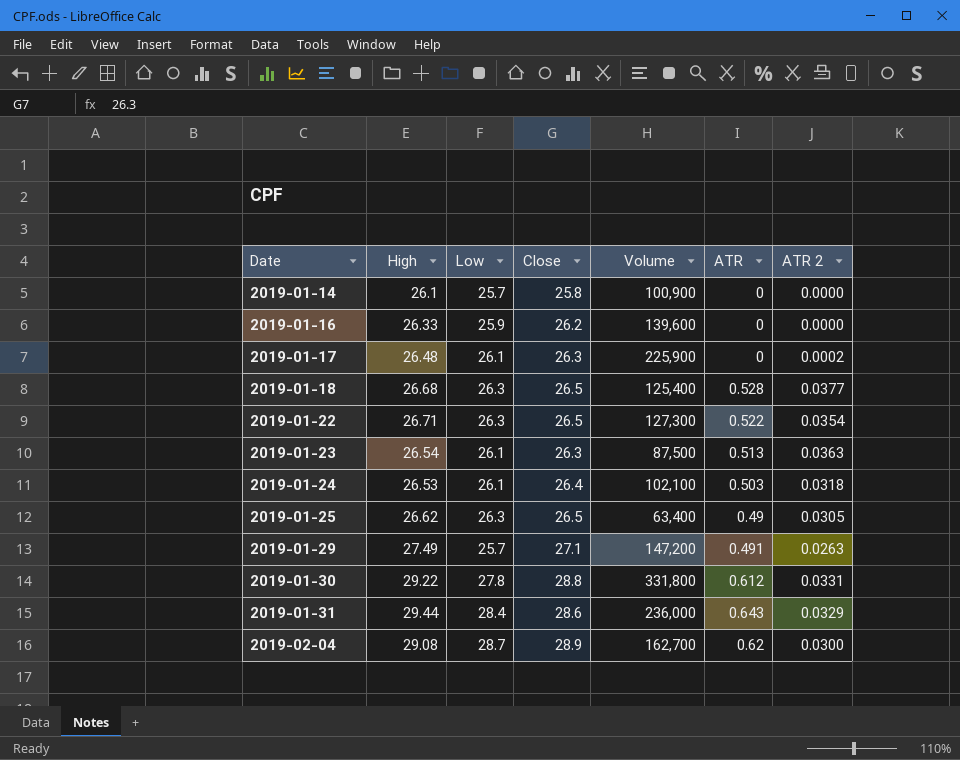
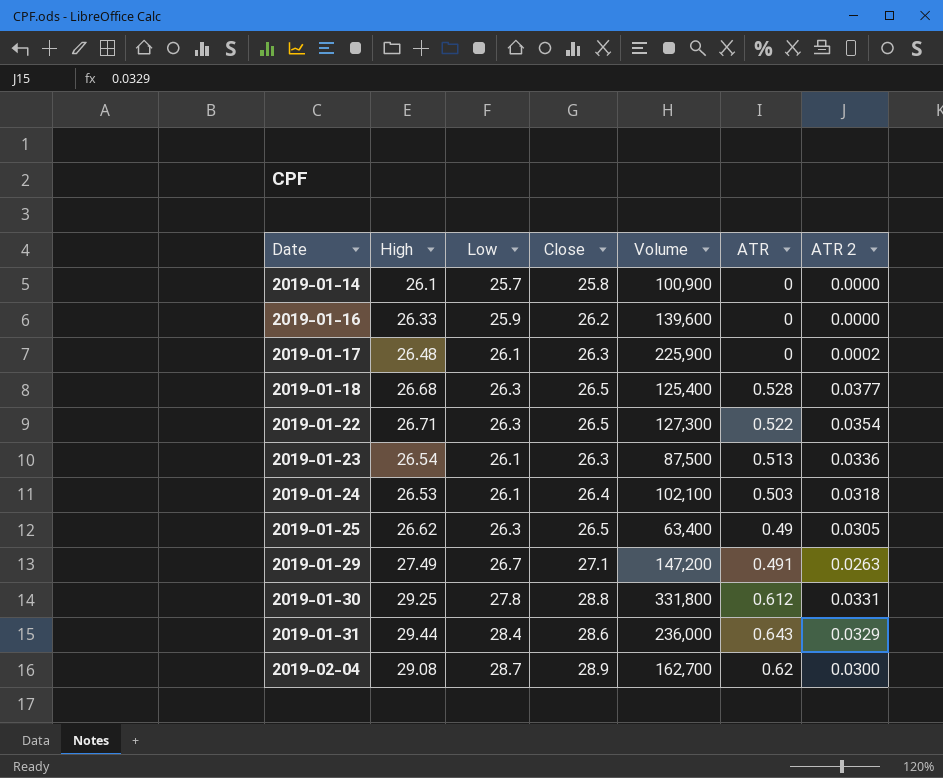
2019-01-23 | ATR 2: 0.0363 -> 0.0336
2019-01-29 | Low: 25.7 -> 26.7
2019-01-30 | High: 29.22 -> 29.25

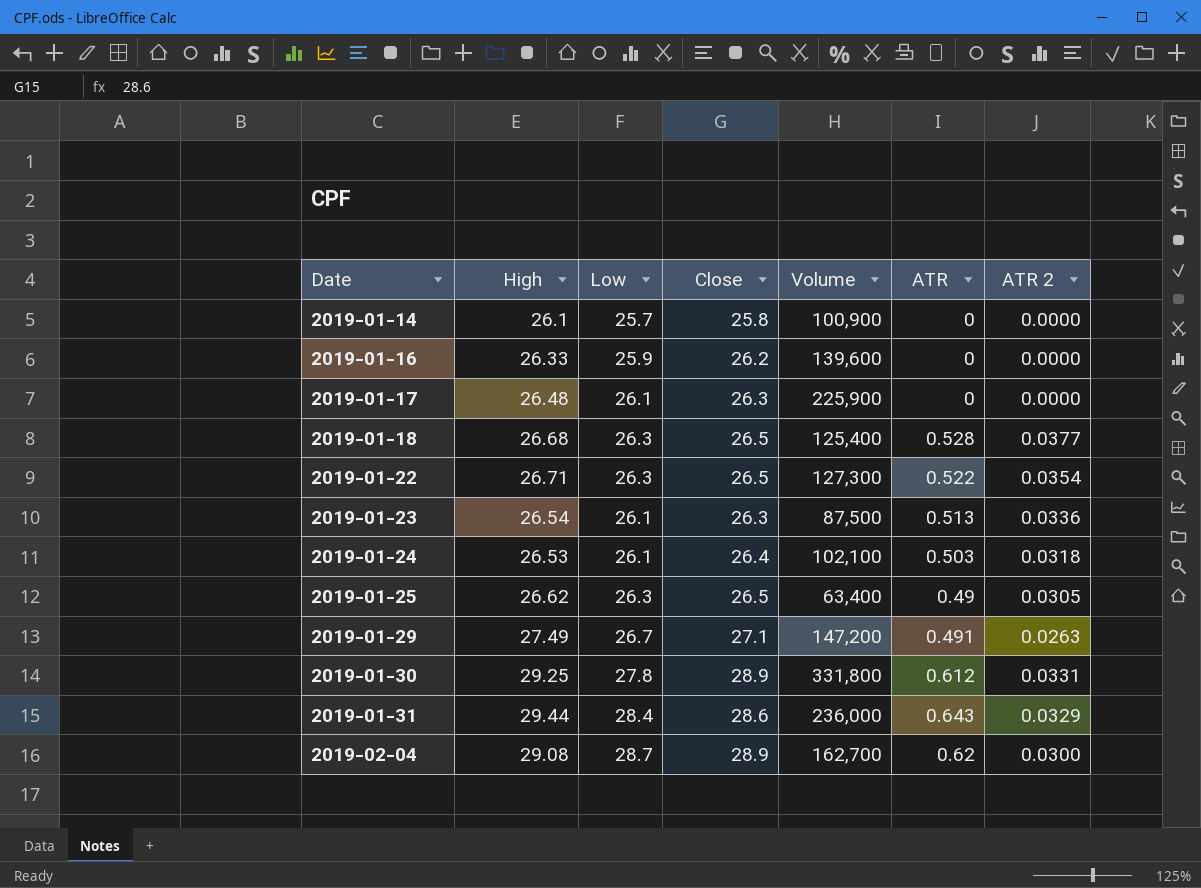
2019-01-17 | ATR 2: 0.0002 -> 0.0000
2019-01-30 | Close: 28.8 -> 28.9

